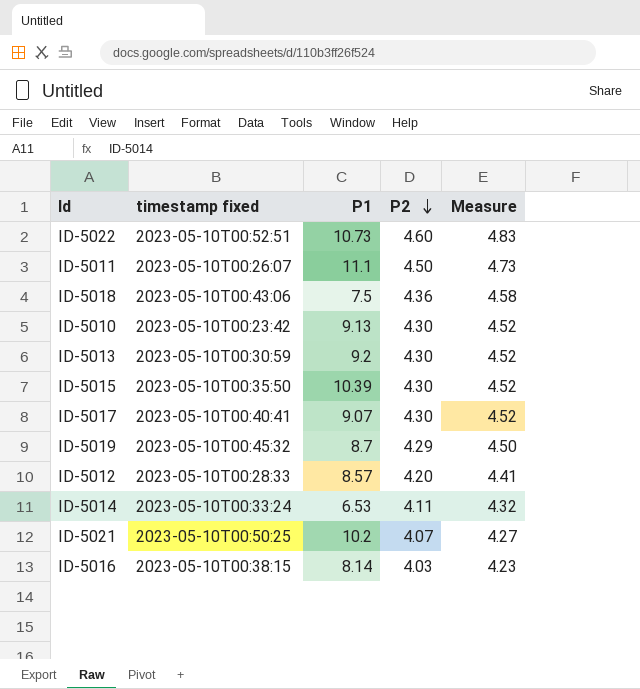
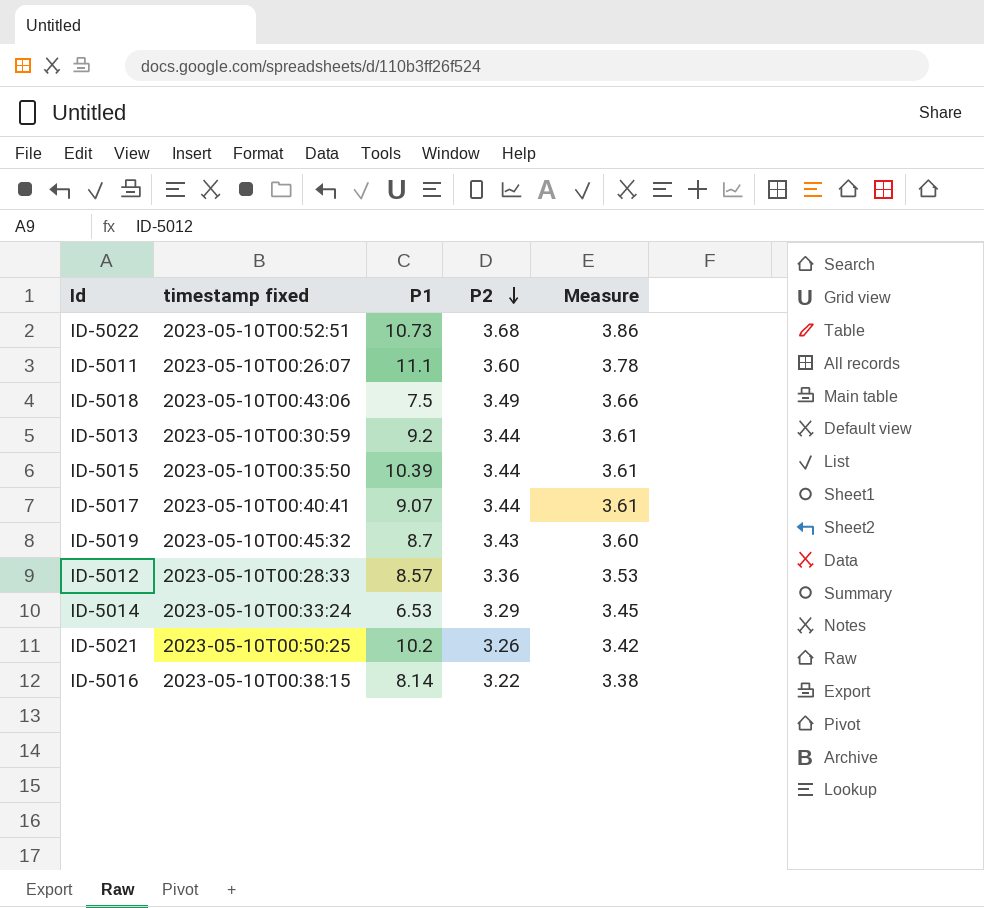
row ID-5010: 2023-05-10T00:23:42 | 9.13 | 4.30 | 4.52 -> none
ID-5022 | P2: 4.60 -> 3.68
ID-5022 | Measure: 4.83 -> 3.86
ID-5011 | P2: 4.50 -> 3.60
ID-5011 | Measure: 4.73 -> 3.78
ID-5018 | P2: 4.36 -> 3.49
ID-5018 | Measure: 4.58 -> 3.66
ID-5013 | P2: 4.30 -> 3.44
ID-5013 | Measure: 4.52 -> 3.61
ID-5015 | P2: 4.30 -> 3.44
ID-5015 | Measure: 4.52 -> 3.61
ID-5017 | P2: 4.30 -> 3.44
ID-5017 | Measure: 4.52 -> 3.61
ID-5019 | P2: 4.29 -> 3.43
ID-5019 | Measure: 4.50 -> 3.60
ID-5012 | P2: 4.20 -> 3.36
ID-5012 | Measure: 4.41 -> 3.53
ID-5014 | P2: 4.11 -> 3.29
ID-5014 | Measure: 4.32 -> 3.45
ID-5021 | P2: 4.07 -> 3.26
ID-5021 | Measure: 4.27 -> 3.42
ID-5016 | P2: 4.03 -> 3.22
ID-5016 | Measure: 4.23 -> 3.38

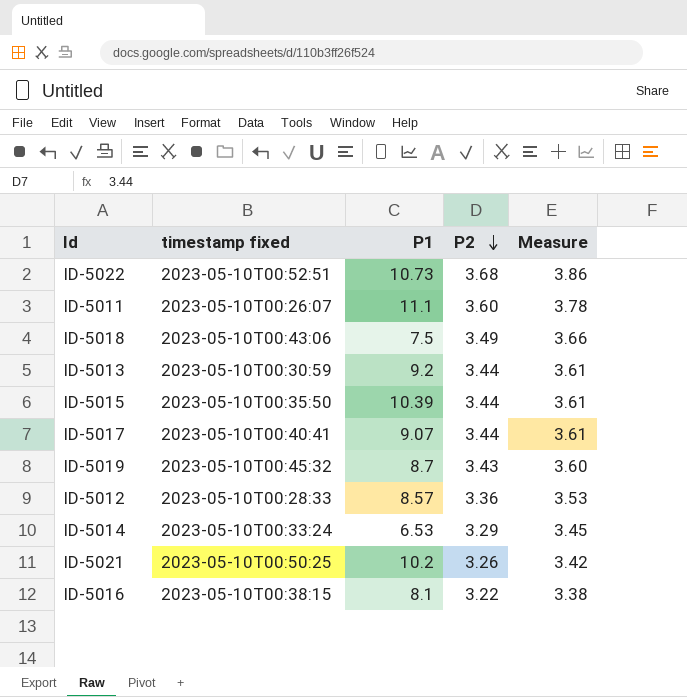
ID-5016 | P1: 8.14 -> 8.1

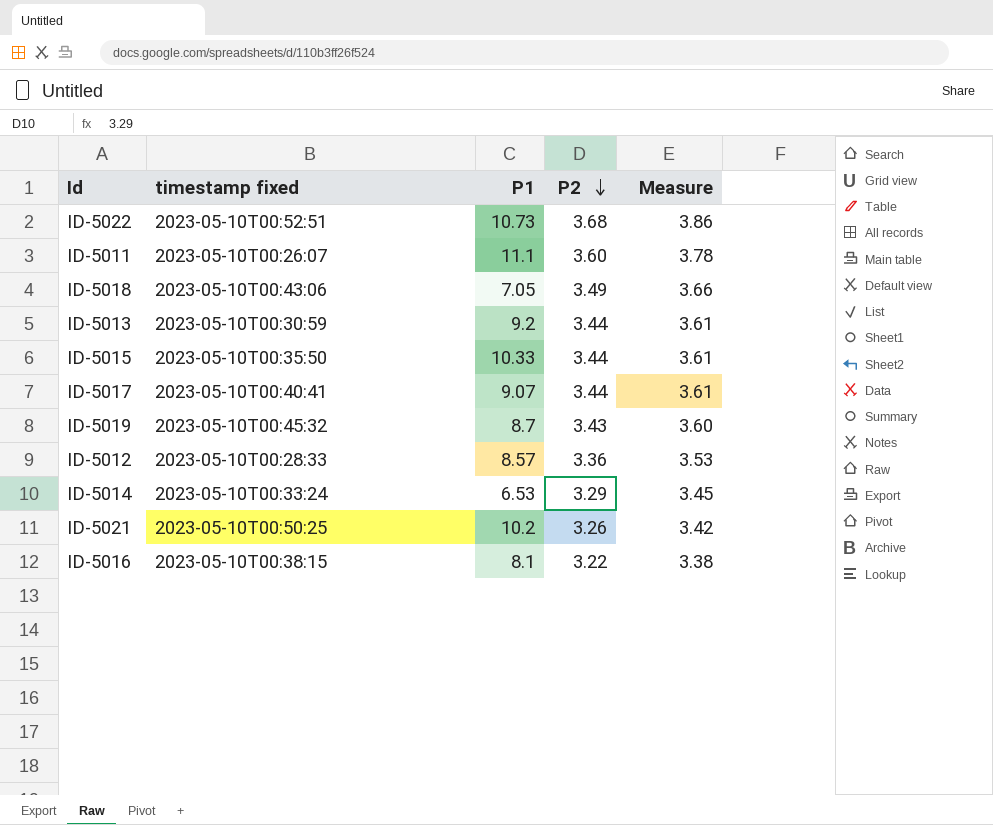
ID-5018 | P1: 7.5 -> 7.05
ID-5015 | P1: 10.39 -> 10.33

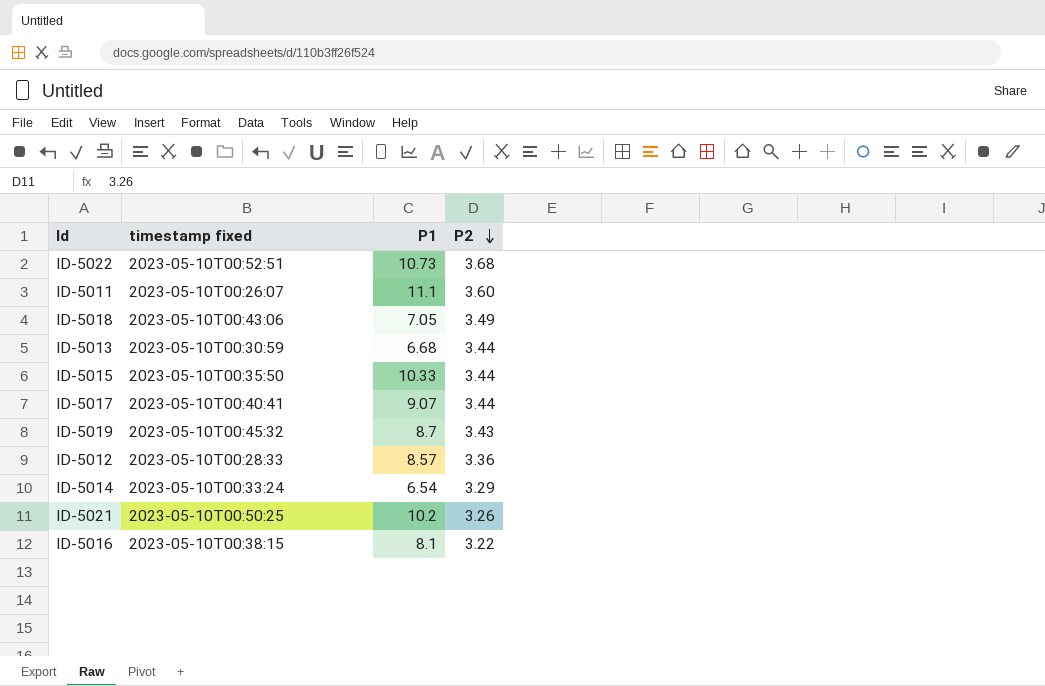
column Measure | formula: [P2] * 1.05 -> none
ID-5013 | P1: 9.2 -> 6.68
ID-5014 | P1: 6.53 -> 6.54

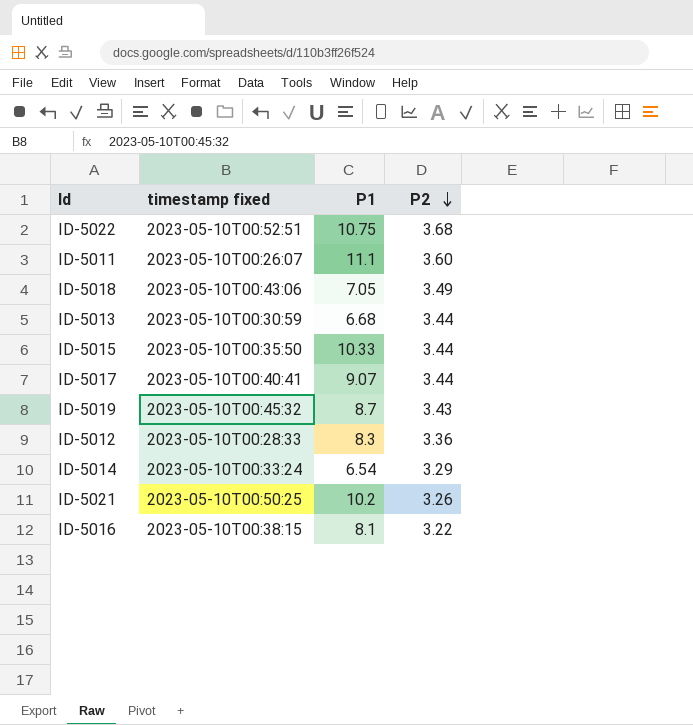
ID-5022 | P1: 10.73 -> 10.75
ID-5012 | P1: 8.57 -> 8.3

